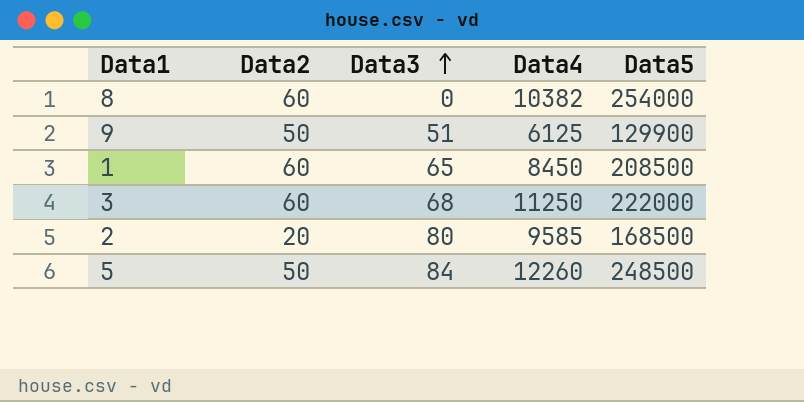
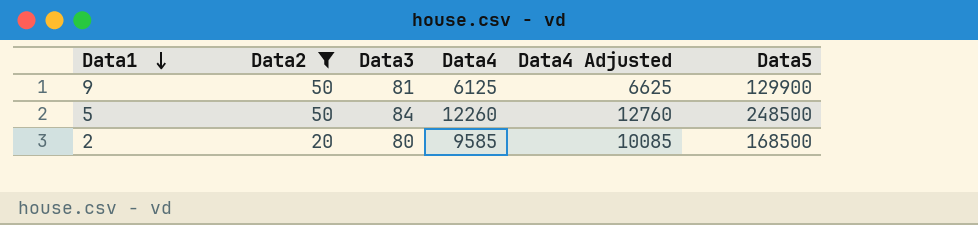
filter: none -> Data2 != 60
row order: Data3 ascending -> Data1 descending
column Data4 Adjusted | formula: none -> [Data4] + 500
9 | Data3: 51 -> 81

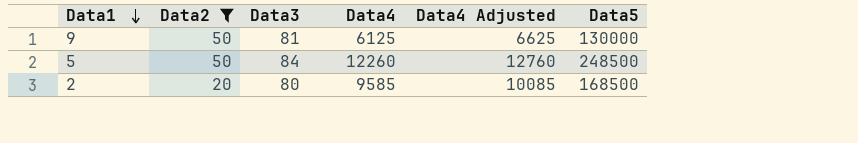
9 | Data5: 129900 -> 130000

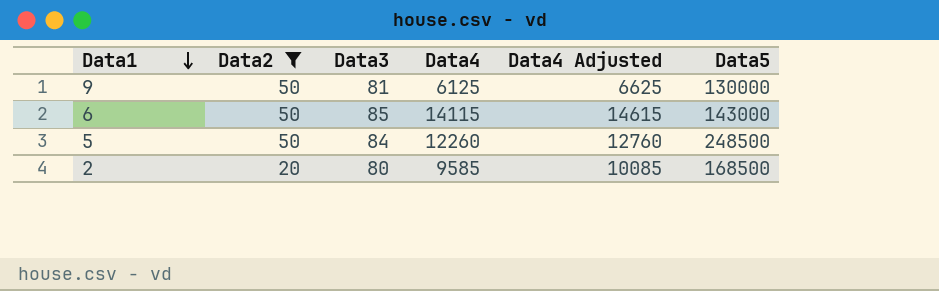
row 6: none -> 50 | 85 | 14115 | 14615 | 143000

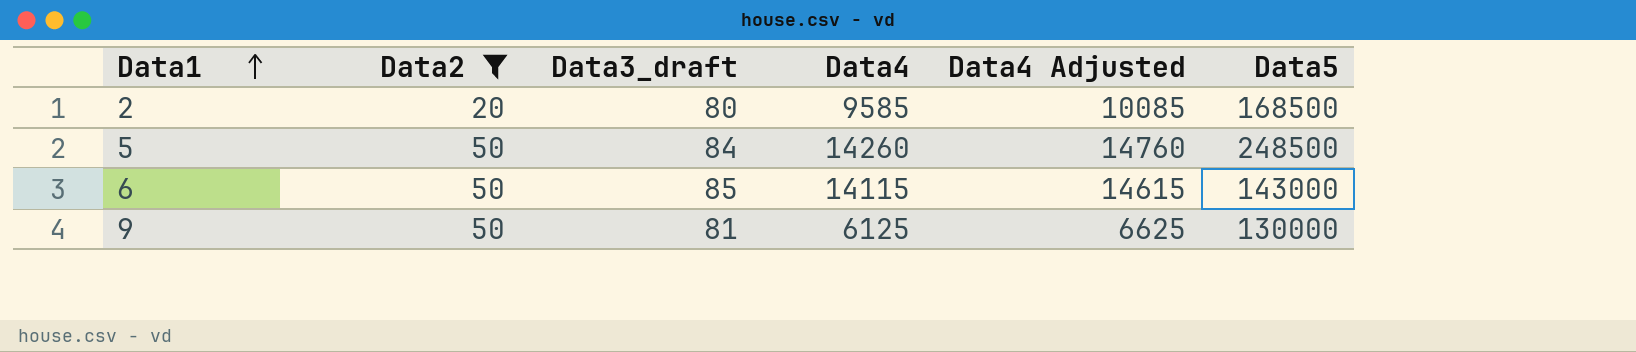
row order: Data1 descending -> Data1 ascending
column name: Data3 -> Data3_draft
5 | Data4: 12260 -> 14260
5 | Data4 Adjusted: 12760 -> 14760

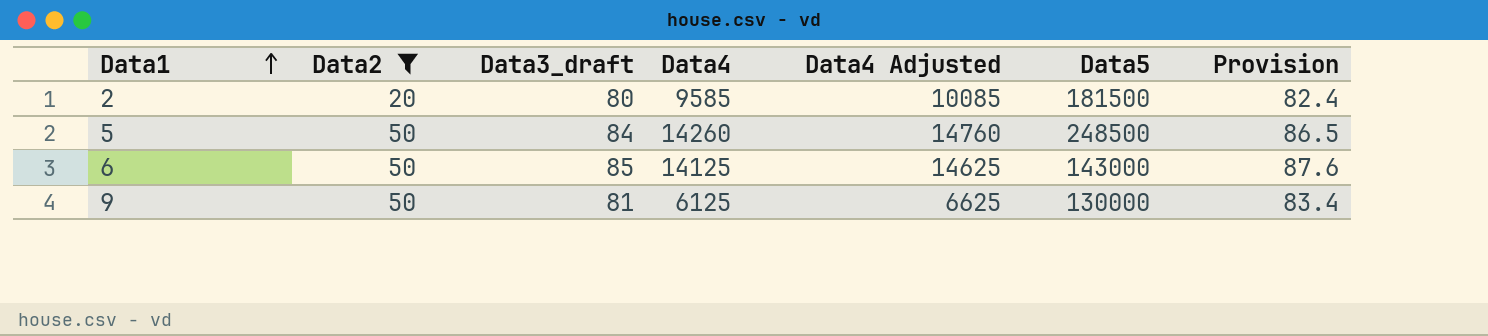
column Provision | formula: none -> [Data3_draft] * 1.03
2 | Data5: 168500 -> 181500
6 | Data4: 14115 -> 14125
6 | Data4 Adjusted: 14615 -> 14625

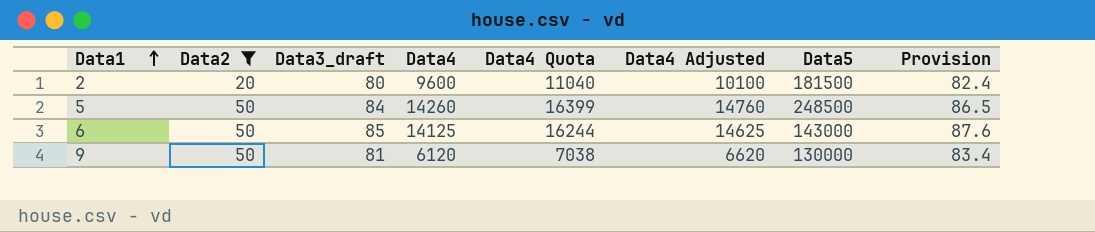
column Data4 Quota | formula: none -> [Data4] * 1.15
2 | Data4: 9585 -> 9600
2 | Data4 Adjusted: 10085 -> 10100
9 | Data4: 6125 -> 6120
9 | Data4 Adjusted: 6625 -> 6620

